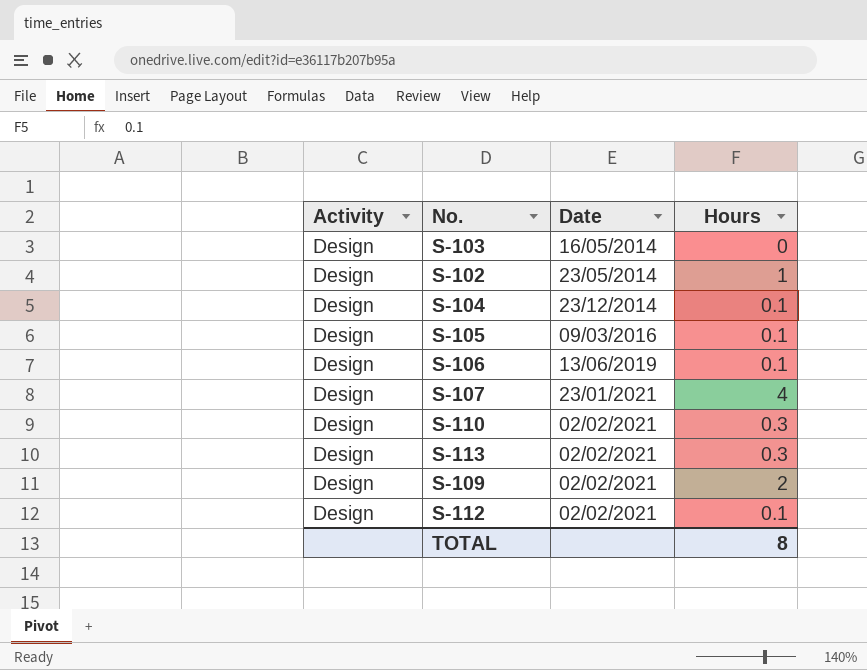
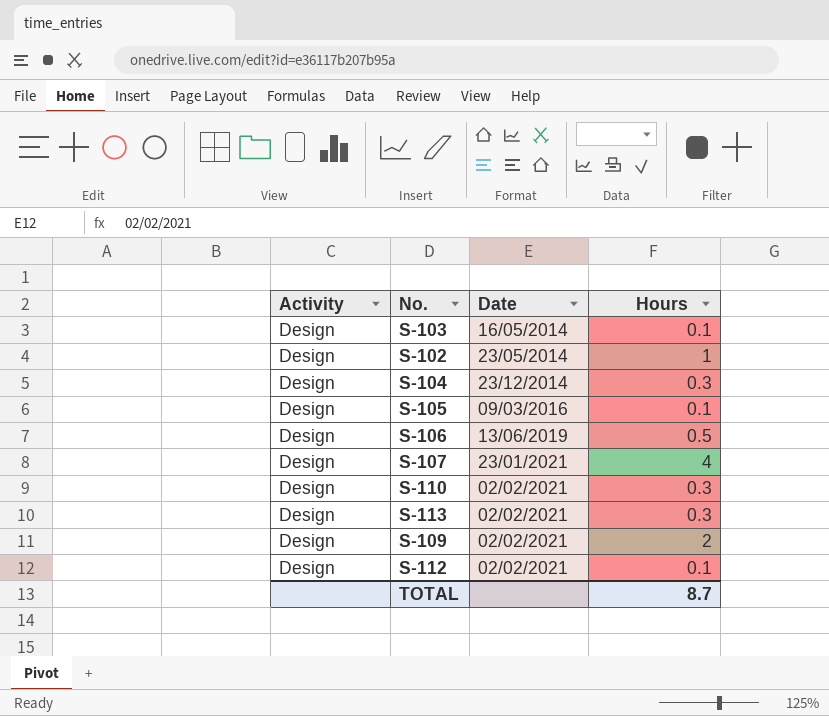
S-103 | Hours: 0 -> 0.1
S-104 | Hours: 0.1 -> 0.3
S-106 | Hours: 0.1 -> 0.5
TOTAL | Hours: 8 -> 8.7

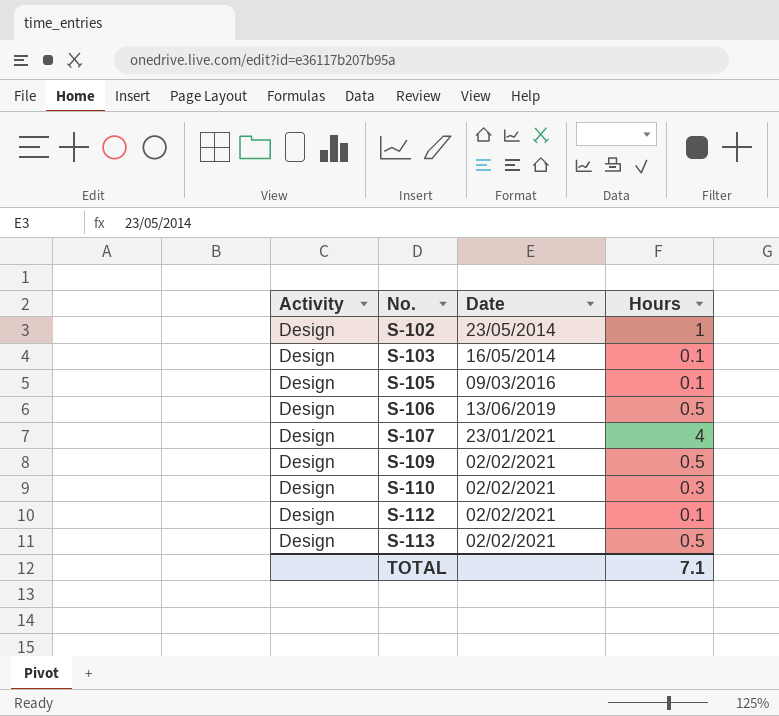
row order: Date ascending -> No. ascending
row S-104: Design | 23/12/2014 | 0.3 -> none
S-109 | Hours: 2 -> 0.5
S-113 | Hours: 0.3 -> 0.5
TOTAL | Hours: 8.7 -> 7.1

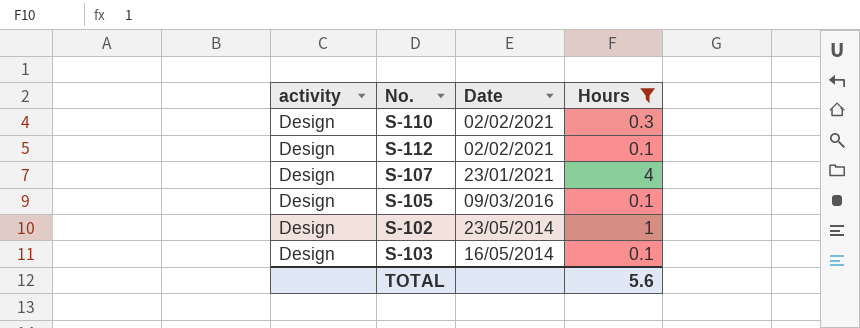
filter: none -> Hours != 0.5
row order: No. ascending -> Date descending
column name: Activity -> activity
TOTAL | Hours: 7.1 -> 5.6

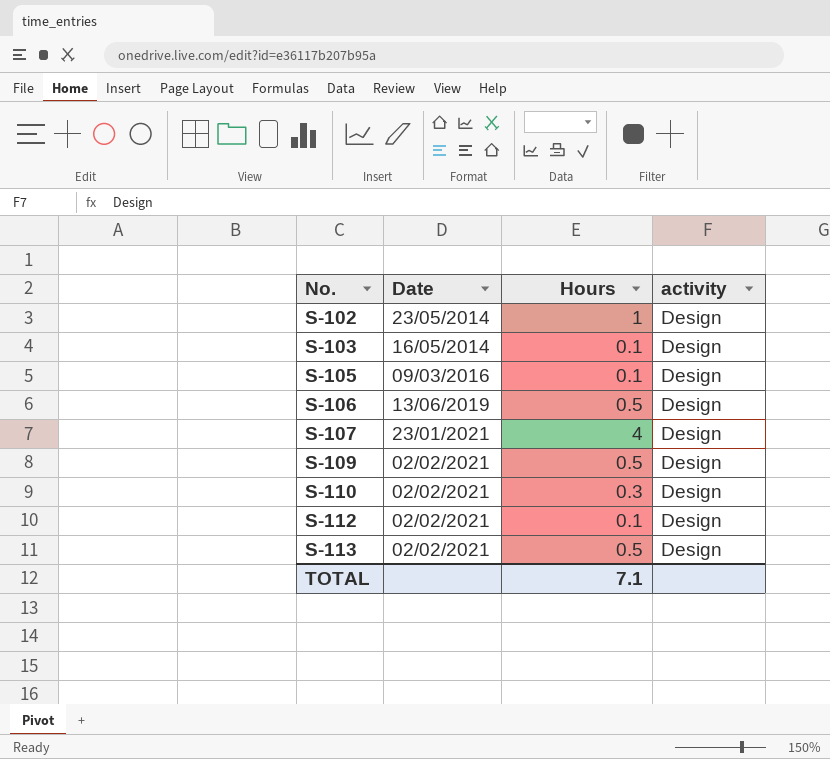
filter: Hours != 0.5 -> none
row order: Date descending -> No. ascending
column activity | position: 1 -> 4
TOTAL | Hours: 5.6 -> 7.1

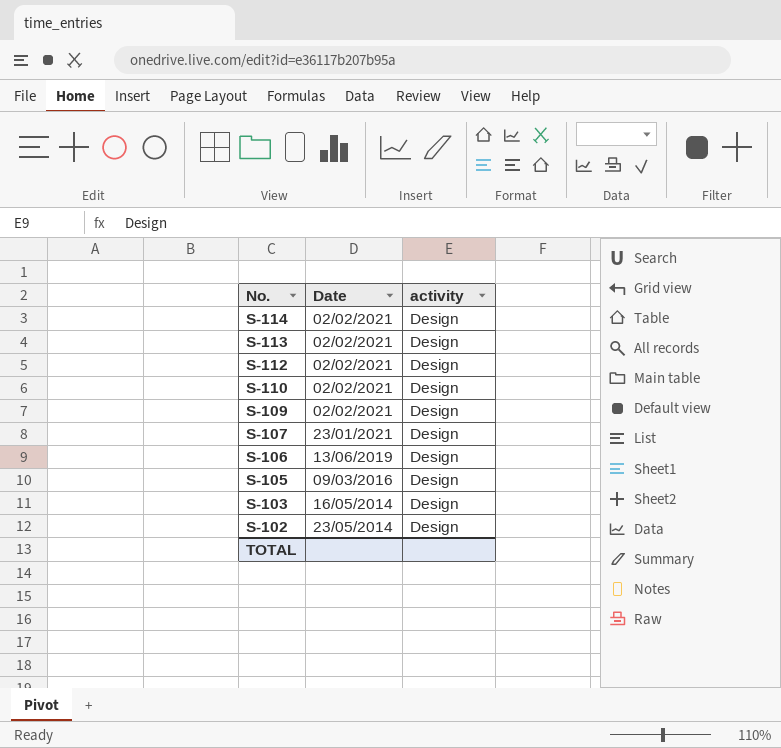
row order: No. ascending -> No. descending
column Hours | position: 3 -> none
row S-114: none -> 02/02/2021 | Design

